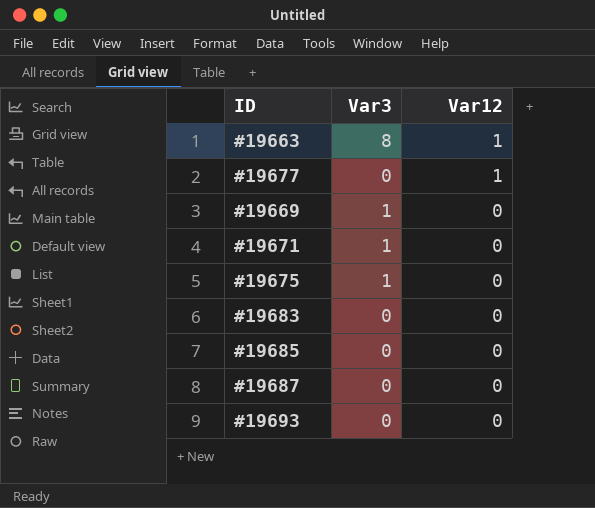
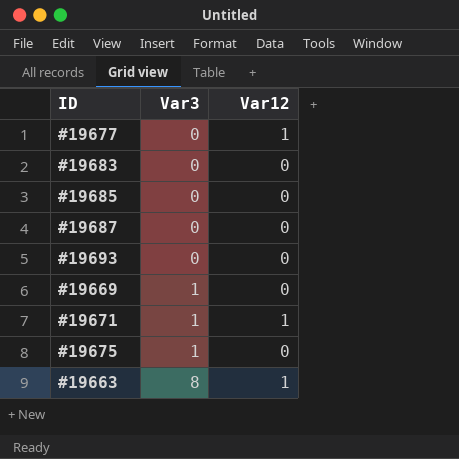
row order: Var12 descending -> Var3 ascending
#19671 | Var12: 0 -> 1

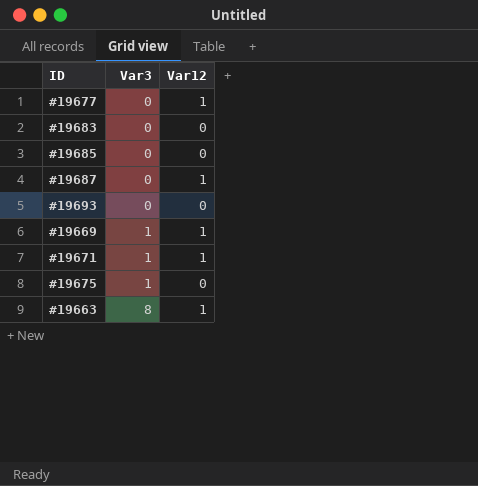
#19687 | Var12: 0 -> 1
#19669 | Var12: 0 -> 1

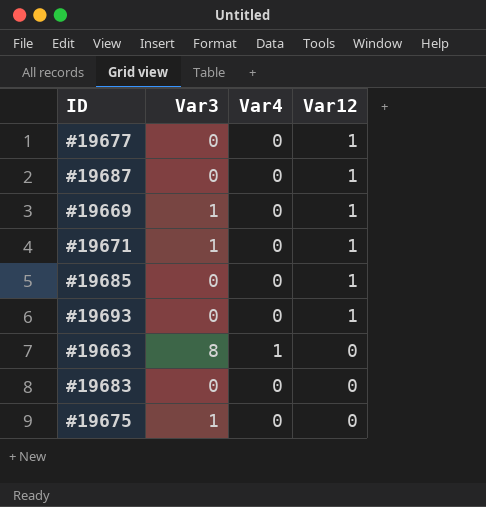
row order: Var3 ascending -> Var12 descending
column Var4 | position: none -> 3
#19685 | Var12: 0 -> 1
#19693 | Var12: 0 -> 1
#19663 | Var12: 1 -> 0

